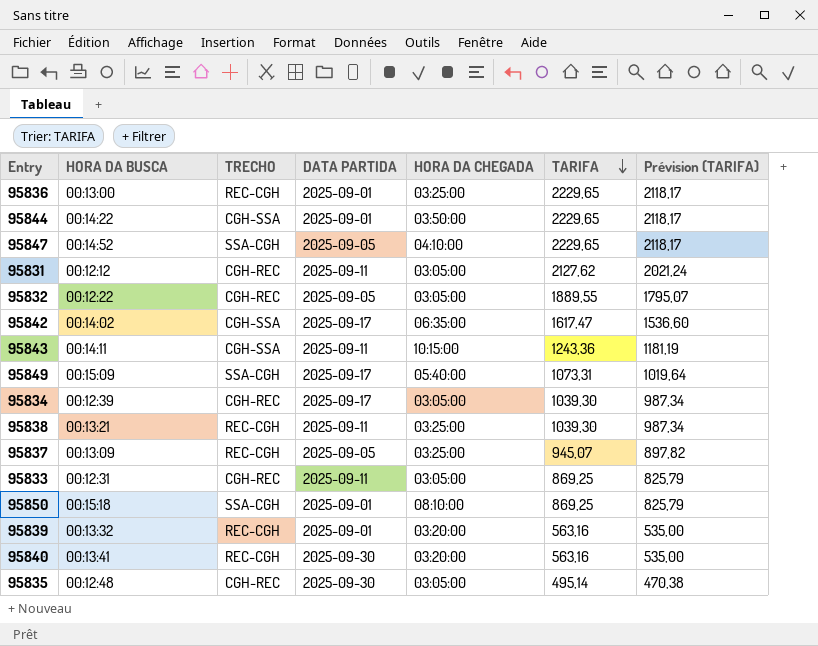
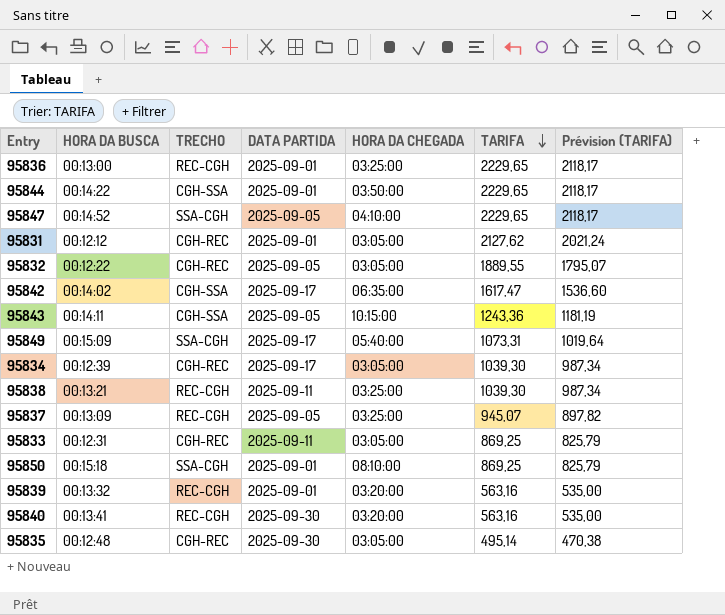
95831 | DATA PARTIDA: 2025-09-11 -> 2025-09-01
95843 | DATA PARTIDA: 2025-09-11 -> 2025-09-05

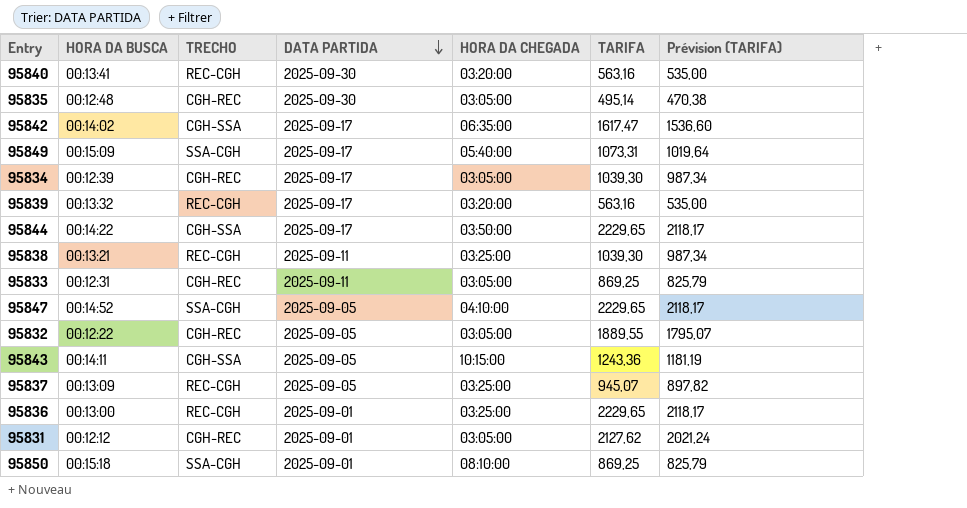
row order: TARIFA descending -> DATA PARTIDA descending
95839 | DATA PARTIDA: 2025-09-01 -> 2025-09-17
95844 | DATA PARTIDA: 2025-09-01 -> 2025-09-17

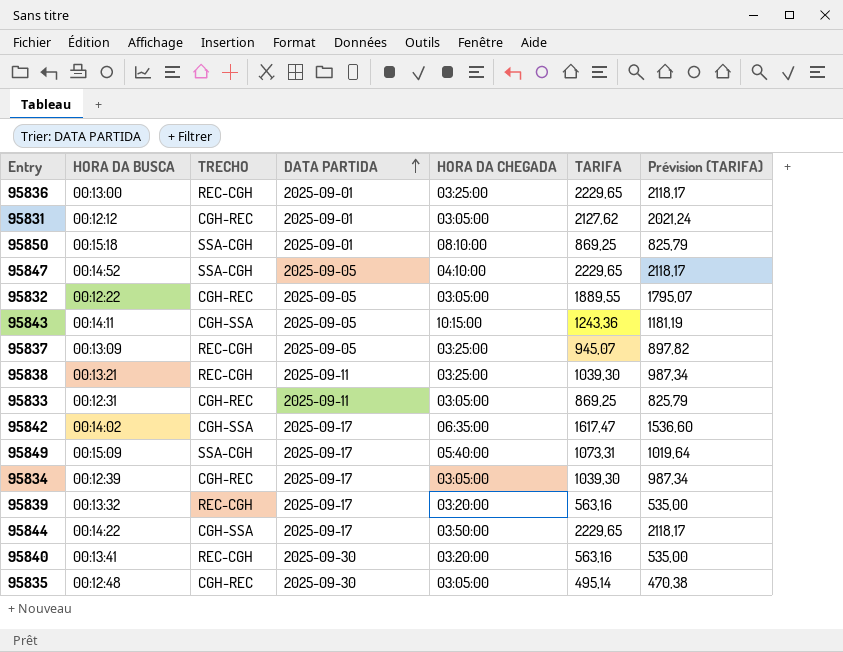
row order: DATA PARTIDA descending -> DATA PARTIDA ascending

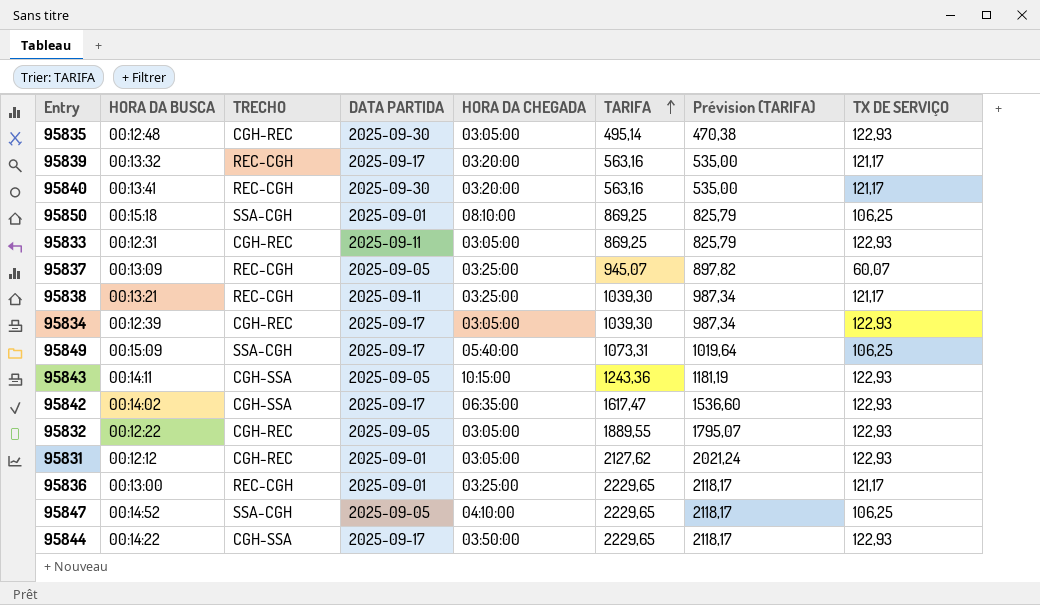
row order: DATA PARTIDA ascending -> TARIFA ascending
column TX DE SERVIÇO | position: none -> 8

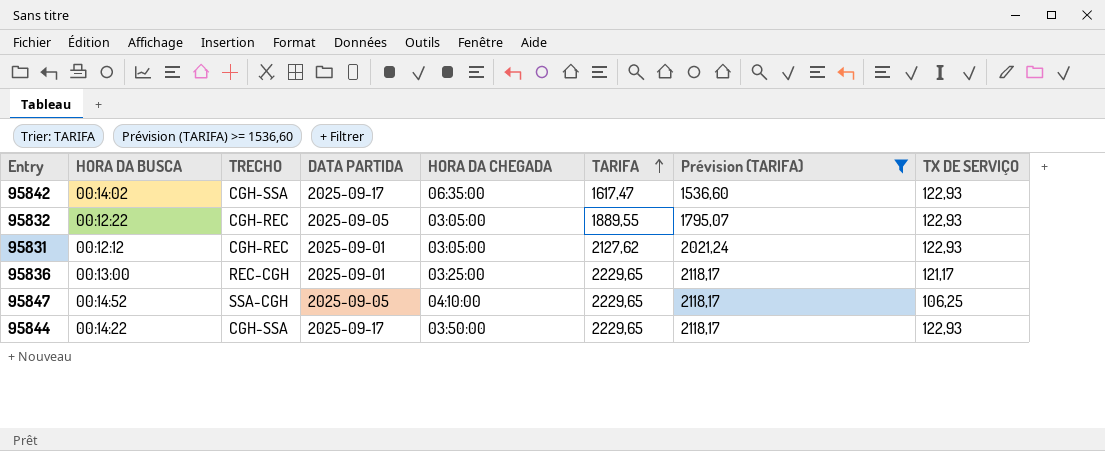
filter: none -> Prévision (TARIFA) >= 1536,60

